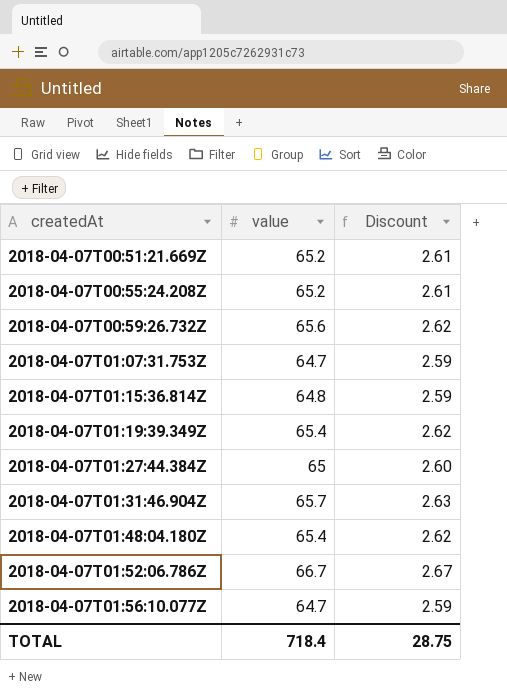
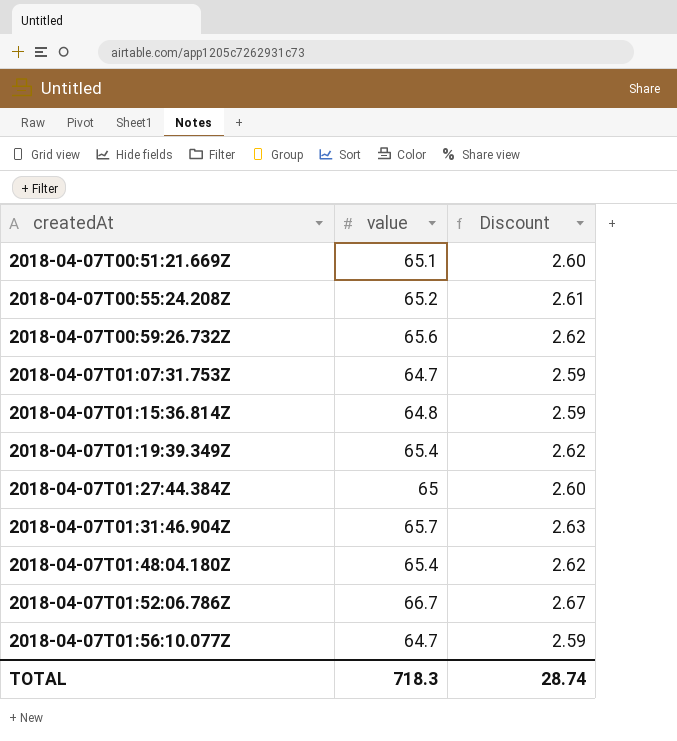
2018-04-07T00:51:21.669Z | value: 65.2 -> 65.1
2018-04-07T00:51:21.669Z | Discount: 2.61 -> 2.60
TOTAL | value: 718.4 -> 718.3
TOTAL | Discount: 28.75 -> 28.74

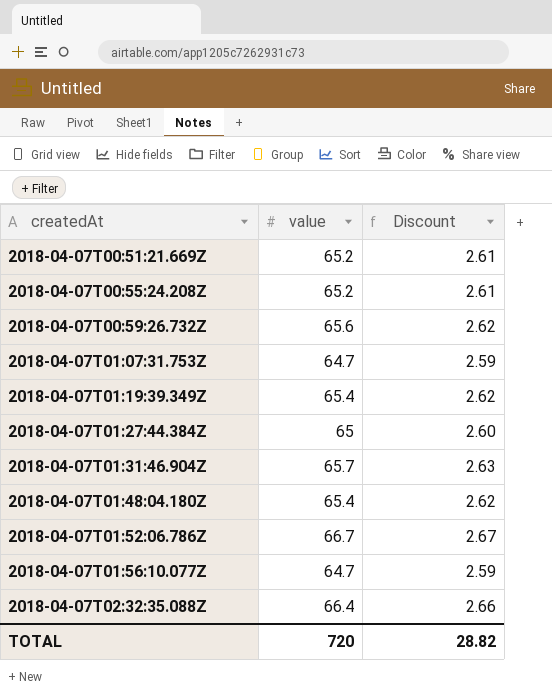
row 2018-04-07T01:15:36.814Z: 64.8 | 2.59 -> none
2018-04-07T00:51:21.669Z | value: 65.1 -> 65.2
2018-04-07T00:51:21.669Z | Discount: 2.60 -> 2.61
row 2018-04-07T02:32:35.088Z: none -> 66.4 | 2.66
TOTAL | value: 718.3 -> 720
TOTAL | Discount: 28.74 -> 28.82

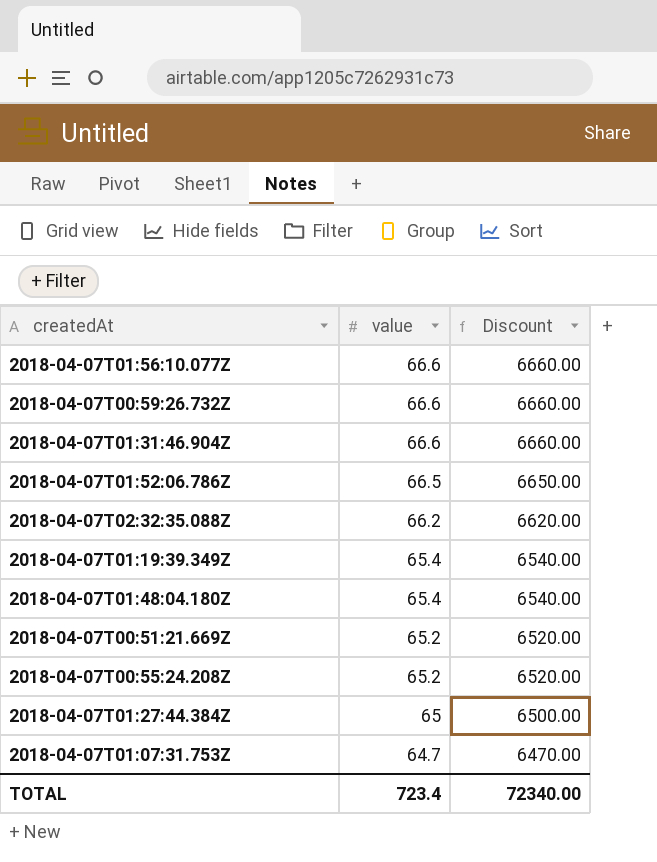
row order: createdAt ascending -> value descending
column Discount | formula: [value] * 0.04 -> [value] * 100
2018-04-07T01:56:10.077Z | value: 64.7 -> 66.6
2018-04-07T00:59:26.732Z | value: 65.6 -> 66.6
2018-04-07T01:31:46.904Z | value: 65.7 -> 66.6
2018-04-07T01:52:06.786Z | value: 66.7 -> 66.5
2018-04-07T02:32:35.088Z | value: 66.4 -> 66.2
TOTAL | value: 720 -> 723.4
TOTAL | Discount: 28.82 -> 72340.00

